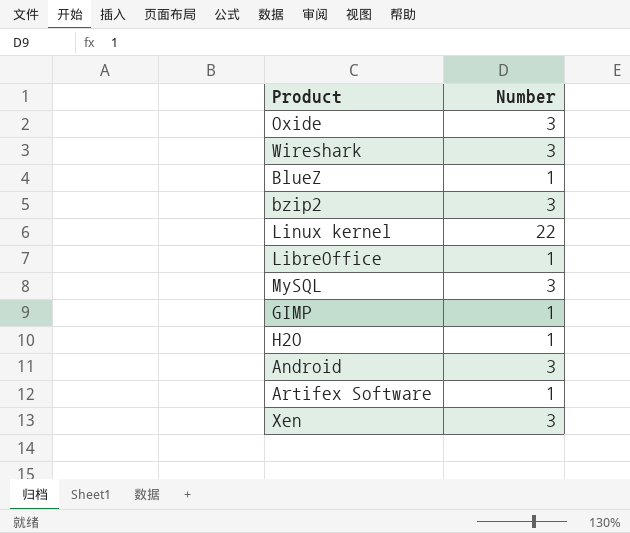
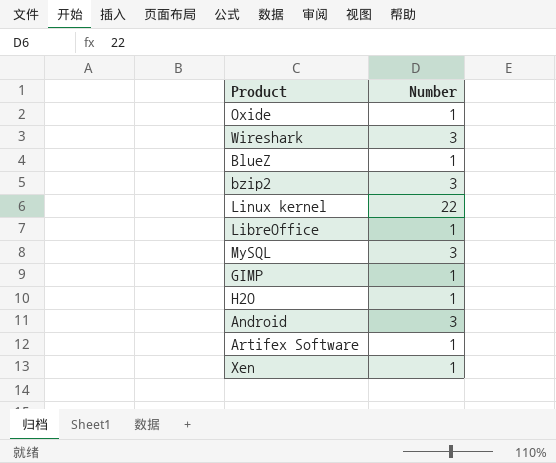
Oxide | Number: 3 -> 1
Xen | Number: 3 -> 1

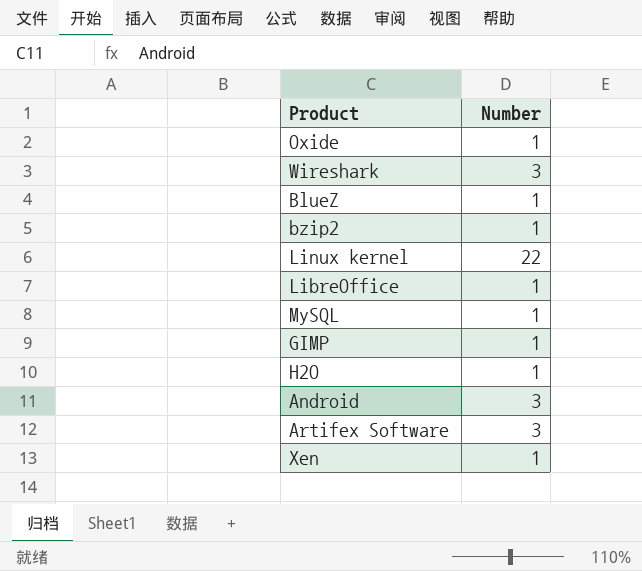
bzip2 | Number: 3 -> 1
MySQL | Number: 3 -> 1
Artifex Software | Number: 1 -> 3

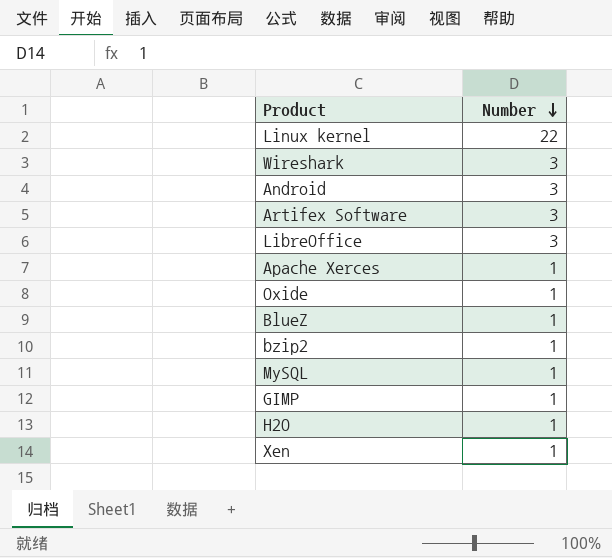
row order: none -> Number descending
LibreOffice | Number: 1 -> 3
row Apache Xerces: none -> 1

